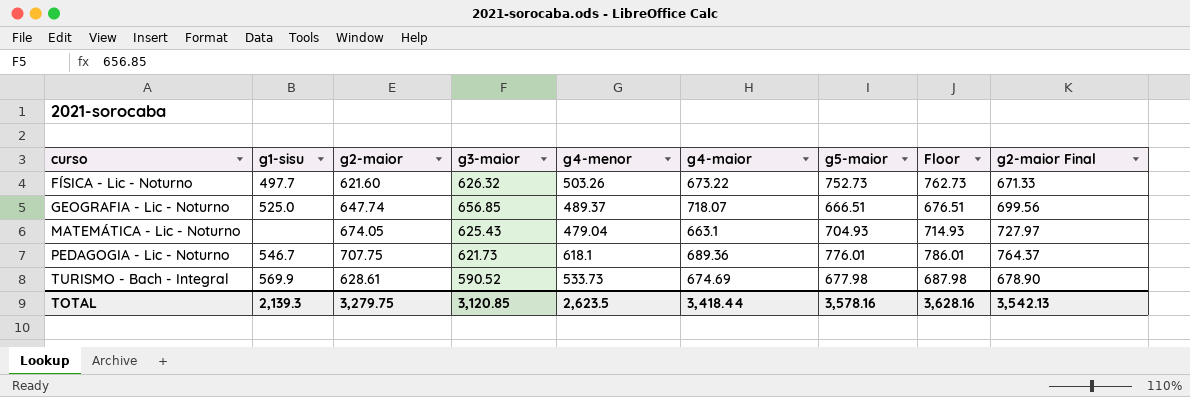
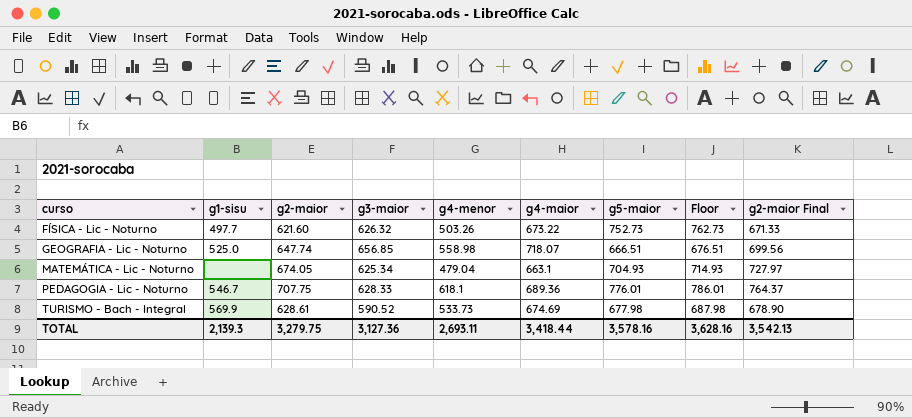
GEOGRAFIA - Lic - Noturno | g4-menor: 489.37 -> 558.98
MATEMÁTICA - Lic - Noturno | g3-maior: 625.43 -> 625.34
PEDAGOGIA - Lic - Noturno | g3-maior: 621.73 -> 628.33
TOTAL | g3-maior: 3,120.85 -> 3,127.36
TOTAL | g4-menor: 2,623.5 -> 2,693.11

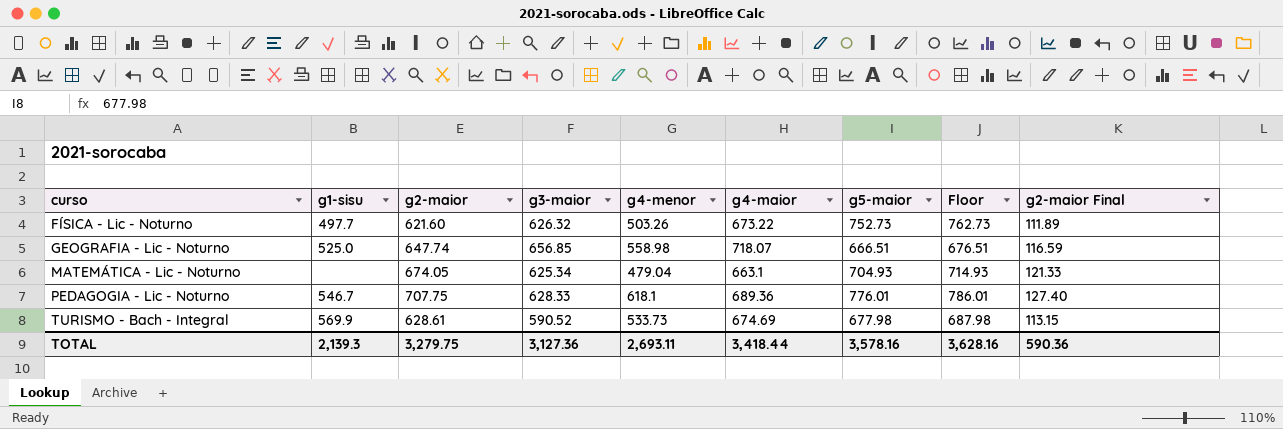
column g2-maior Final | formula: [g2-maior] * 1.08 -> [g2-maior] * 0.18
TOTAL | g2-maior Final: 3,542.13 -> 590.36

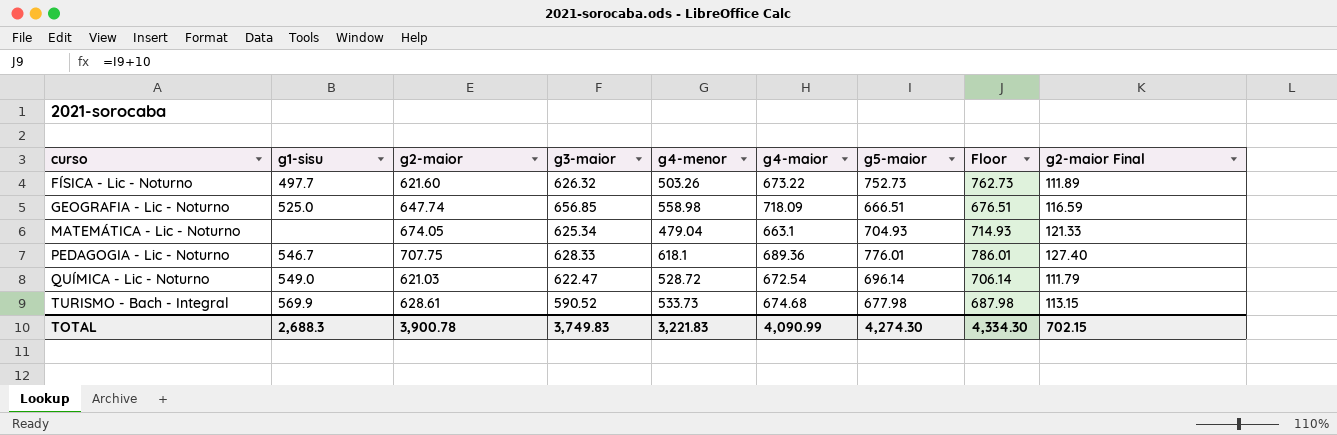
GEOGRAFIA - Lic - Noturno | g4-maior: 718.07 -> 718.09
row QUÍMICA - Lic - Noturno: none -> 549.0 | 621.03 | 622.47 | 528.72 | 672.54 | 696.14 | 706.14 | 111.79
TURISMO - Bach - Integral | g4-maior: 674.69 -> 674.68
TOTAL | g1-sisu: 2,139.3 -> 2,688.3
TOTAL | g2-maior: 3,279.75 -> 3,900.78
TOTAL | g3-maior: 3,127.36 -> 3,749.83
TOTAL | g4-menor: 2,693.11 -> 3,221.83
TOTAL | g4-maior: 3,418.44 -> 4,090.99
TOTAL | g5-maior: 3,578.16 -> 4,274.30
TOTAL | Floor: 3,628.16 -> 4,334.30
TOTAL | g2-maior Final: 590.36 -> 702.15

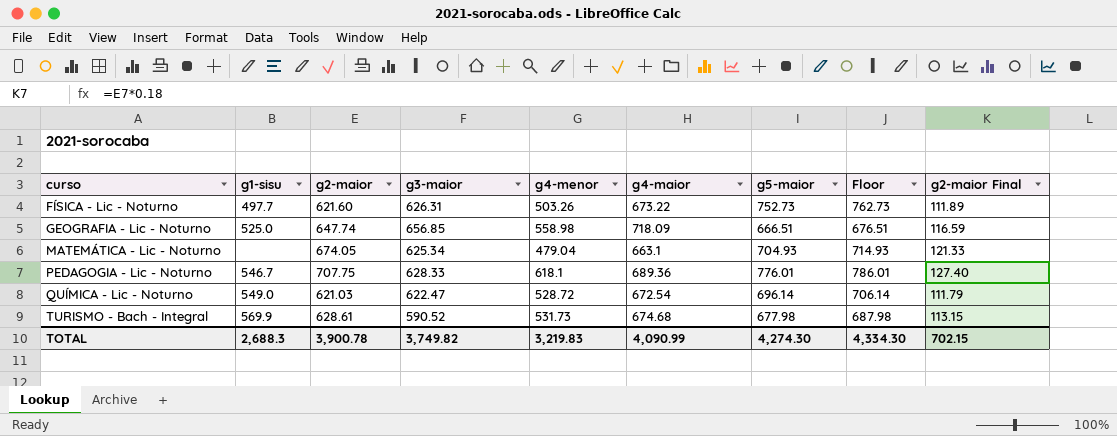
FÍSICA - Lic - Noturno | g3-maior: 626.32 -> 626.31
TURISMO - Bach - Integral | g4-menor: 533.73 -> 531.73
TOTAL | g3-maior: 3,749.83 -> 3,749.82
TOTAL | g4-menor: 3,221.83 -> 3,219.83

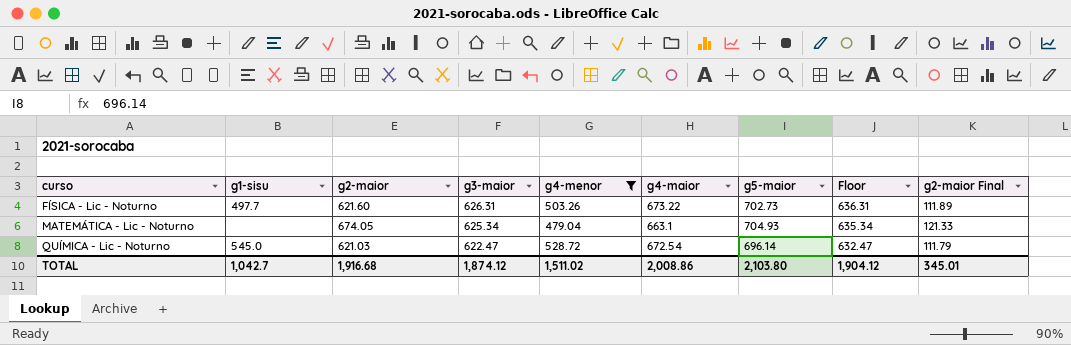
filter: none -> g4-menor <= 528.72
column Floor | formula: [g5-maior] + 10 -> [g3-maior] + 10
FÍSICA - Lic - Noturno | g5-maior: 752.73 -> 702.73
QUÍMICA - Lic - Noturno | g1-sisu: 549.0 -> 545.0
TOTAL | g1-sisu: 2,688.3 -> 1,042.7
TOTAL | g2-maior: 3,900.78 -> 1,916.68
TOTAL | g3-maior: 3,749.82 -> 1,874.12
TOTAL | g4-menor: 3,219.83 -> 1,511.02
TOTAL | g4-maior: 4,090.99 -> 2,008.86
TOTAL | g5-maior: 4,274.30 -> 2,103.80
TOTAL | Floor: 4,334.30 -> 1,904.12
TOTAL | g2-maior Final: 702.15 -> 345.01

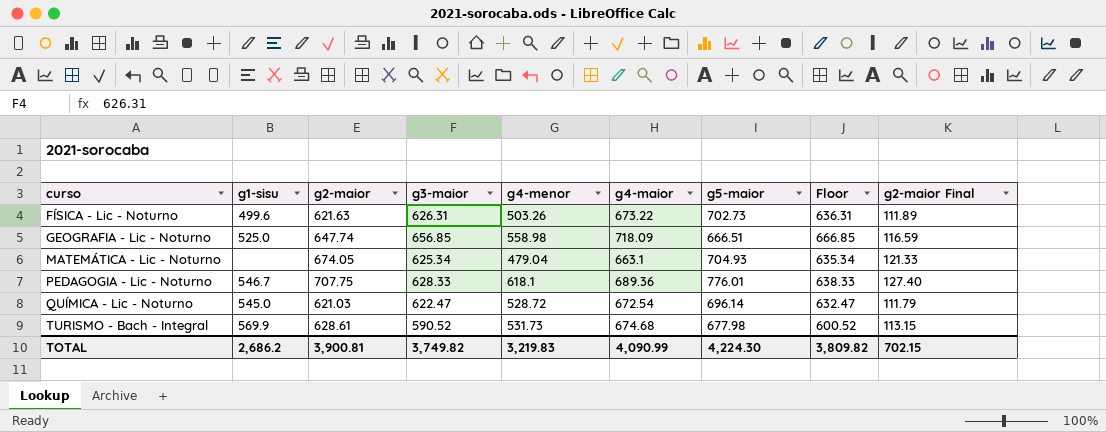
filter: g4-menor <= 528.72 -> none
FÍSICA - Lic - Noturno | g1-sisu: 497.7 -> 499.6
FÍSICA - Lic - Noturno | g2-maior: 621.60 -> 621.63
TOTAL | g1-sisu: 1,042.7 -> 2,686.2
TOTAL | g2-maior: 1,916.68 -> 3,900.81
TOTAL | g3-maior: 1,874.12 -> 3,749.82
TOTAL | g4-menor: 1,511.02 -> 3,219.83
TOTAL | g4-maior: 2,008.86 -> 4,090.99
TOTAL | g5-maior: 2,103.80 -> 4,224.30
TOTAL | Floor: 1,904.12 -> 3,809.82
TOTAL | g2-maior Final: 345.01 -> 702.15

